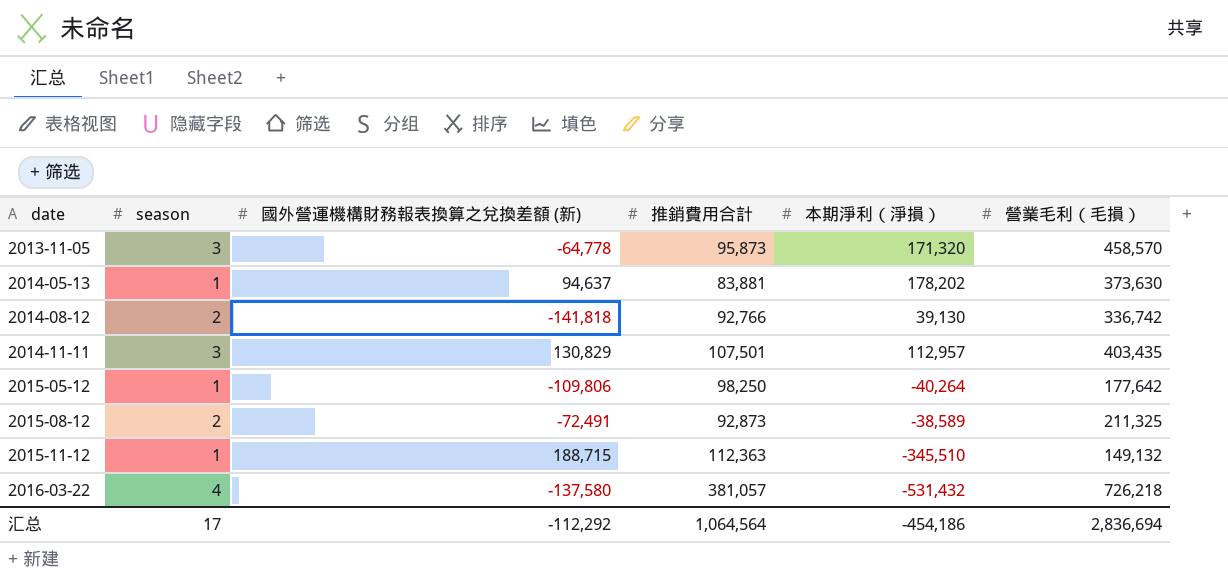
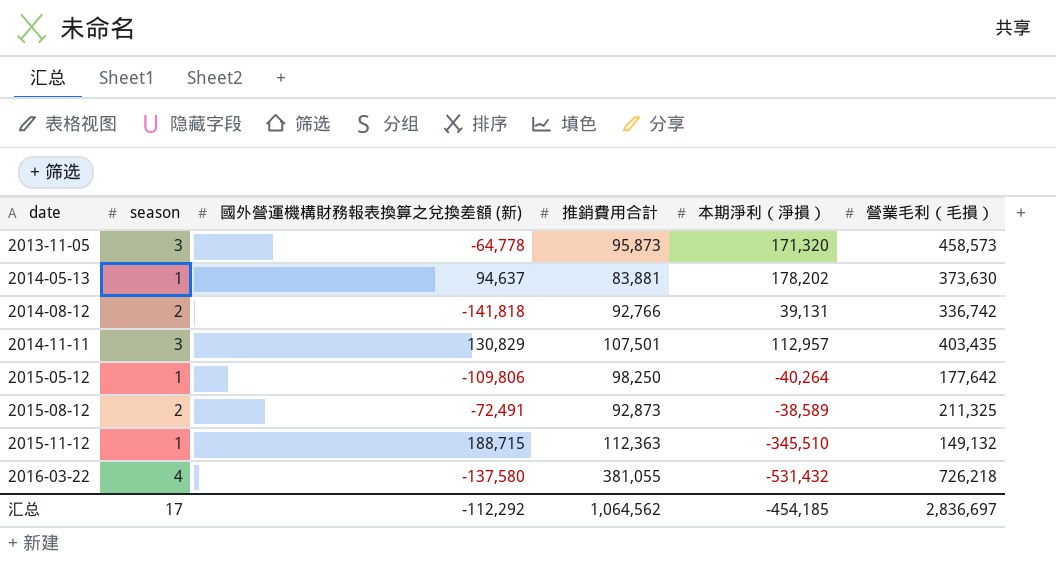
2013-11-05 | 營業毛利（毛損）: 458,570 -> 458,573
2014-08-12 | 本期淨利（淨損）: 39,130 -> 39,131
2016-03-22 | 推銷費用合計: 381,057 -> 381,055
汇总 | 推銷費用合計: 1,064,564 -> 1,064,562
汇总 | 本期淨利（淨損）: -454,186 -> -454,185
汇总 | 營業毛利（毛損）: 2,836,694 -> 2,836,697

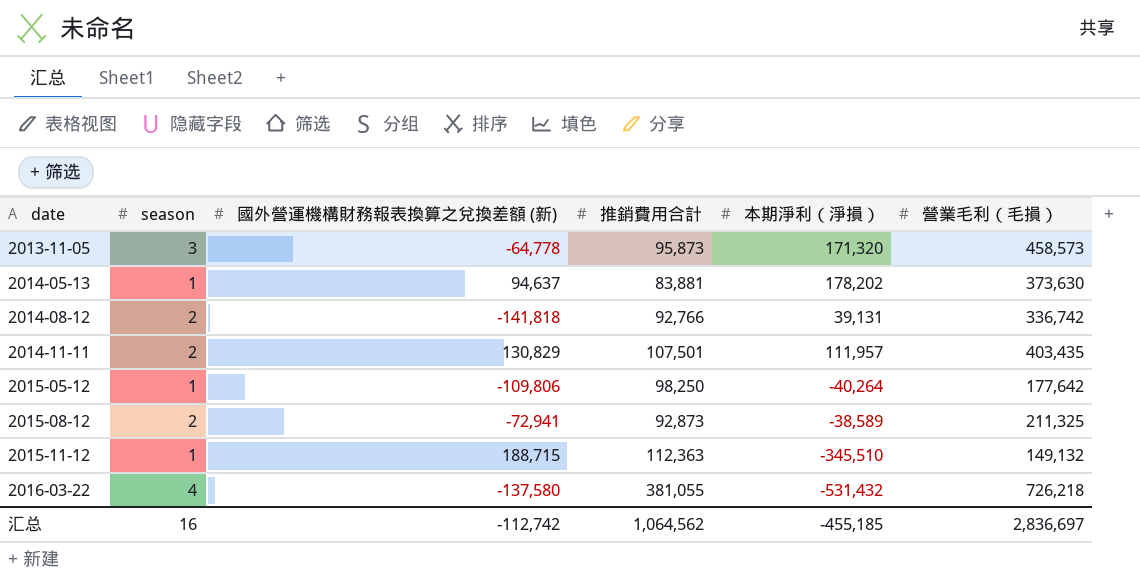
2014-11-11 | season: 3 -> 2
2014-11-11 | 本期淨利（淨損）: 112,957 -> 111,957
2015-08-12 | 國外營運機構財務報表換算之兌換差額 (新): -72,491 -> -72,941
汇总 | season: 17 -> 16
汇总 | 國外營運機構財務報表換算之兌換差額 (新): -112,292 -> -112,742
汇总 | 本期淨利（淨損）: -454,185 -> -455,185

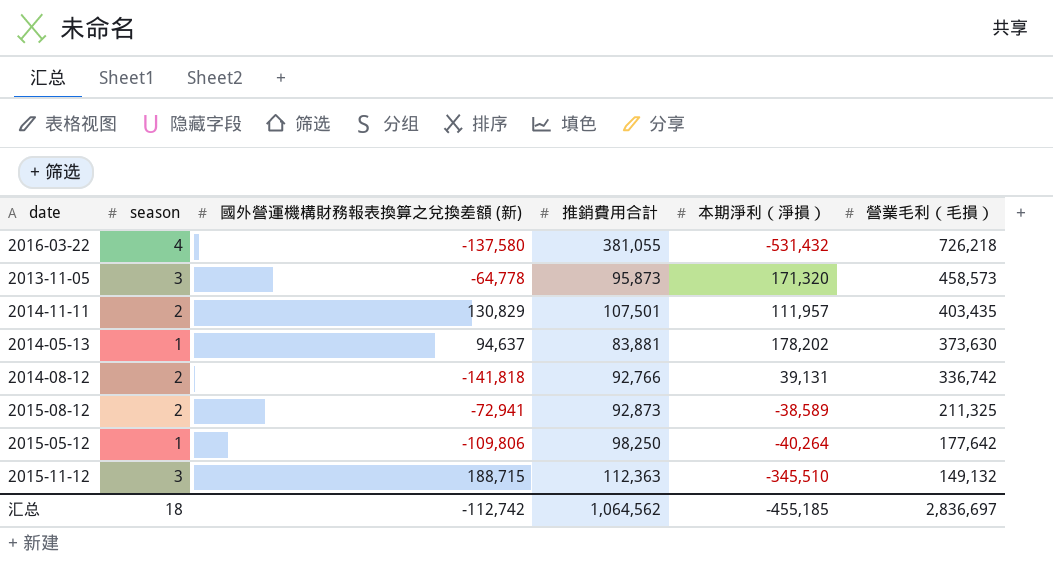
row order: date ascending -> 營業毛利（毛損） descending
2015-11-12 | season: 1 -> 3
汇总 | season: 16 -> 18

